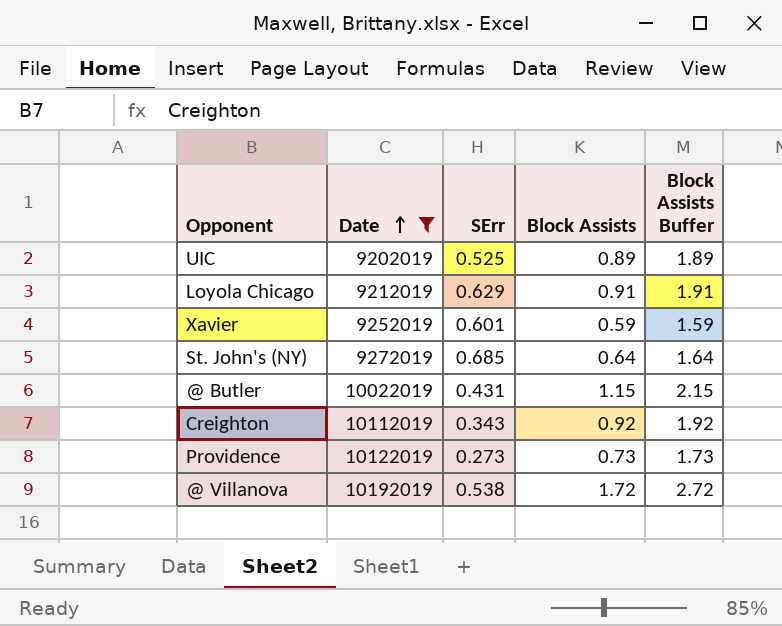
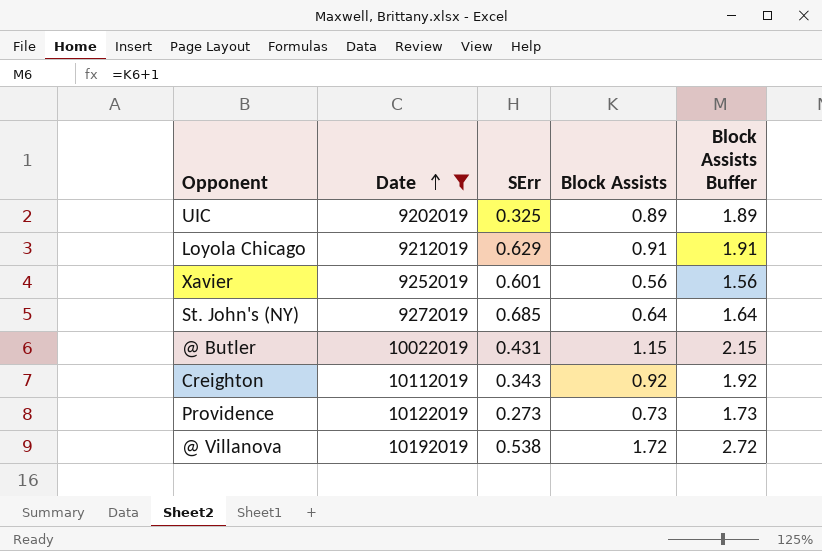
UIC | SErr: 0.525 -> 0.325
Xavier | Block Assists: 0.59 -> 0.56
Xavier | Block Assists Buffer: 1.59 -> 1.56

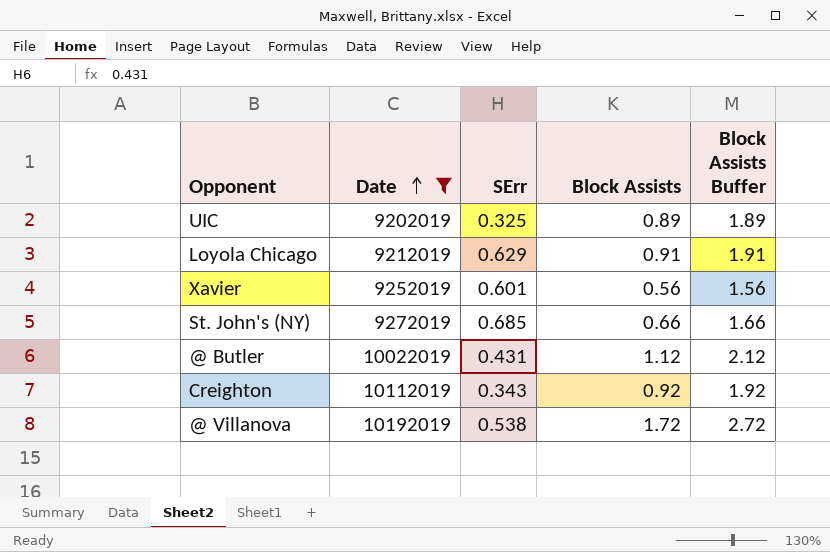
row Providence: 10122019 | 0.273 | 0.73 | 1.73 -> none
St. John's (NY) | Block Assists: 0.64 -> 0.66
St. John's (NY) | Block Assists Buffer: 1.64 -> 1.66
@ Butler | Block Assists: 1.15 -> 1.12
@ Butler | Block Assists Buffer: 2.15 -> 2.12

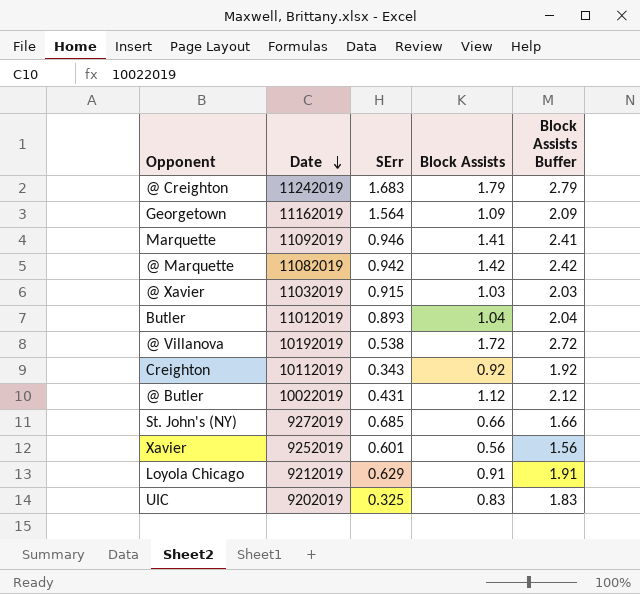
filter: Date <= 10192019 -> none
row order: Date ascending -> Date descending
UIC | Block Assists: 0.89 -> 0.83
UIC | Block Assists Buffer: 1.89 -> 1.83

